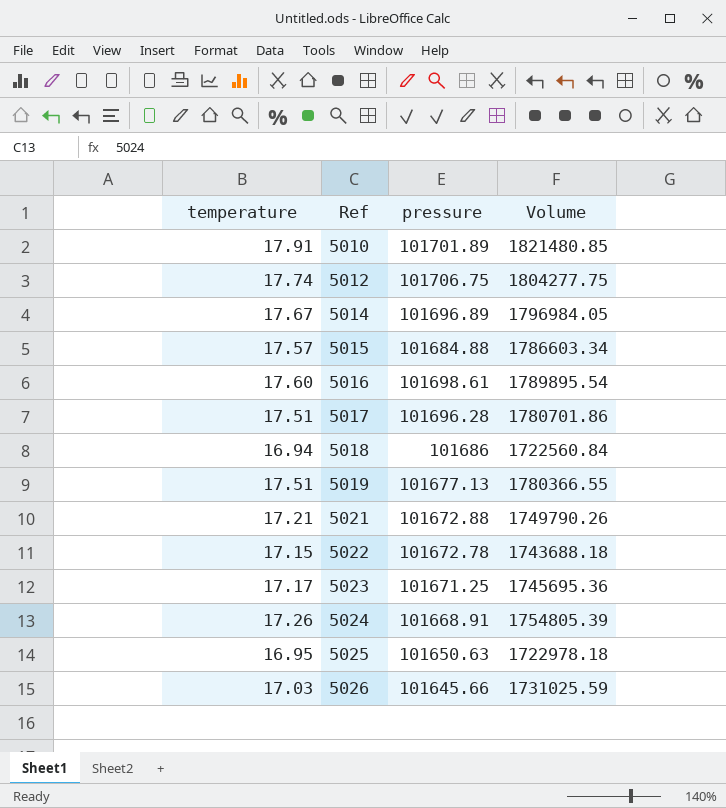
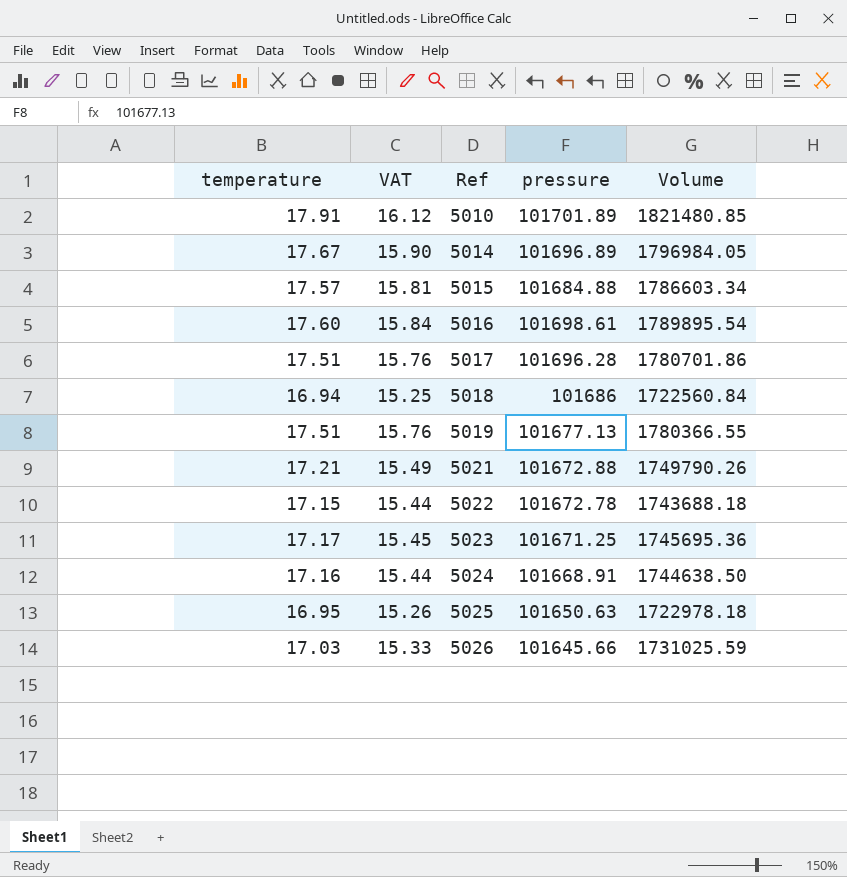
column VAT | formula: none -> [temperature] * 0.9
row 5012: 17.74 | 101706.75 | 1804277.75 -> none
5024 | temperature: 17.26 -> 17.16
5024 | Volume: 1754805.39 -> 1744638.50

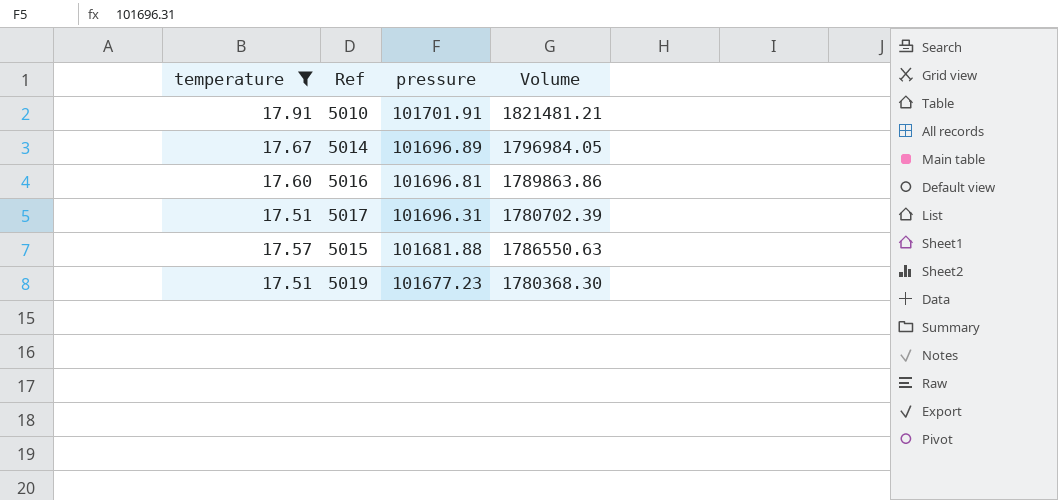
filter: none -> temperature >= 17.51
row order: Ref ascending -> pressure descending
column VAT | formula: [temperature] * 0.9 -> none
5010 | pressure: 101701.89 -> 101701.91
5010 | Volume: 1821480.85 -> 1821481.21
5016 | pressure: 101698.61 -> 101696.81
5016 | Volume: 1789895.54 -> 1789863.86
5017 | pressure: 101696.28 -> 101696.31
5017 | Volume: 1780701.86 -> 1780702.39
5015 | pressure: 101684.88 -> 101681.88
5015 | Volume: 1786603.34 -> 1786550.63
5019 | pressure: 101677.13 -> 101677.23
5019 | Volume: 1780366.55 -> 1780368.30

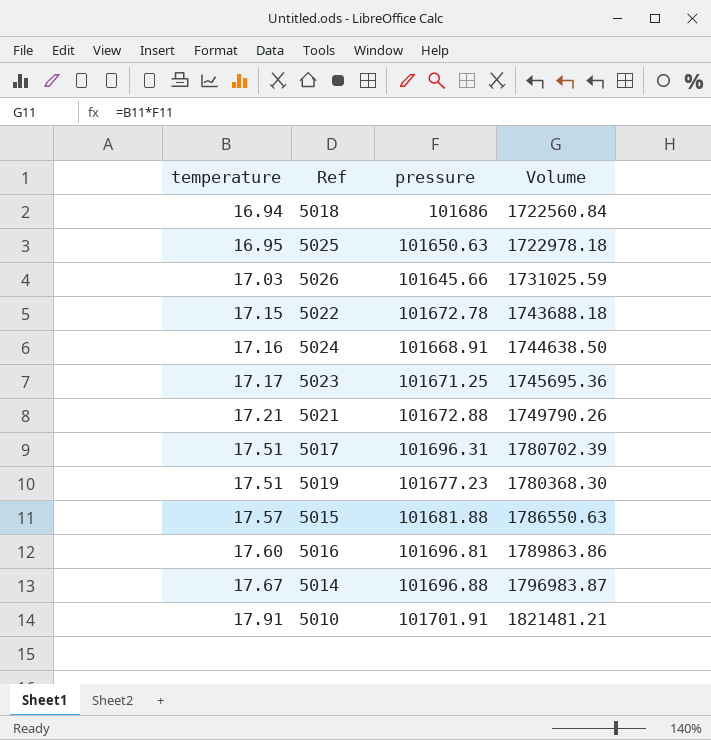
filter: temperature >= 17.51 -> none
row order: pressure descending -> temperature ascending
5014 | pressure: 101696.89 -> 101696.88
5014 | Volume: 1796984.05 -> 1796983.87

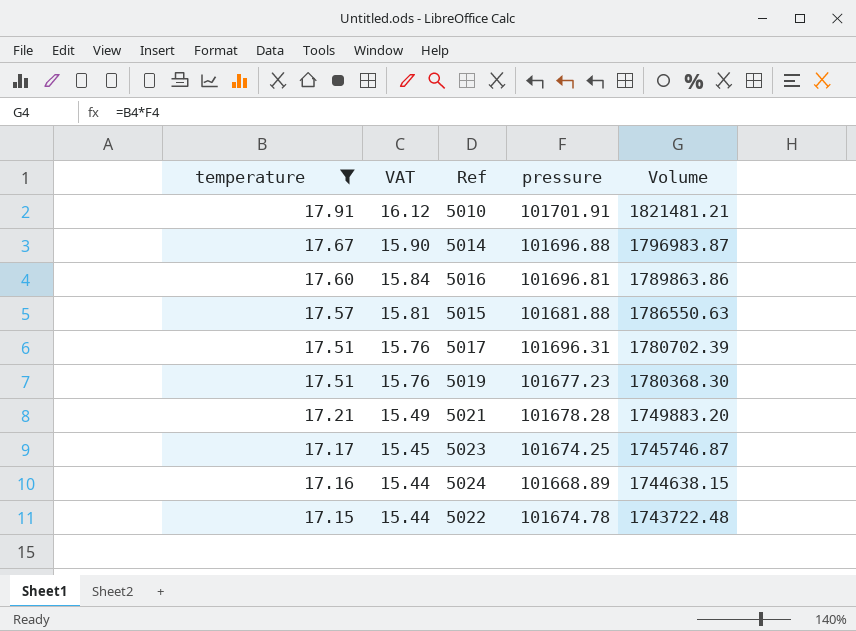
filter: none -> temperature >= 17.15
row order: temperature ascending -> temperature descending
column VAT | formula: none -> [temperature] * 0.9
5021 | pressure: 101672.88 -> 101678.28
5021 | Volume: 1749790.26 -> 1749883.20
5023 | pressure: 101671.25 -> 101674.25
5023 | Volume: 1745695.36 -> 1745746.87
5024 | pressure: 101668.91 -> 101668.89
5024 | Volume: 1744638.50 -> 1744638.15
5022 | pressure: 101672.78 -> 101674.78
5022 | Volume: 1743688.18 -> 1743722.48

